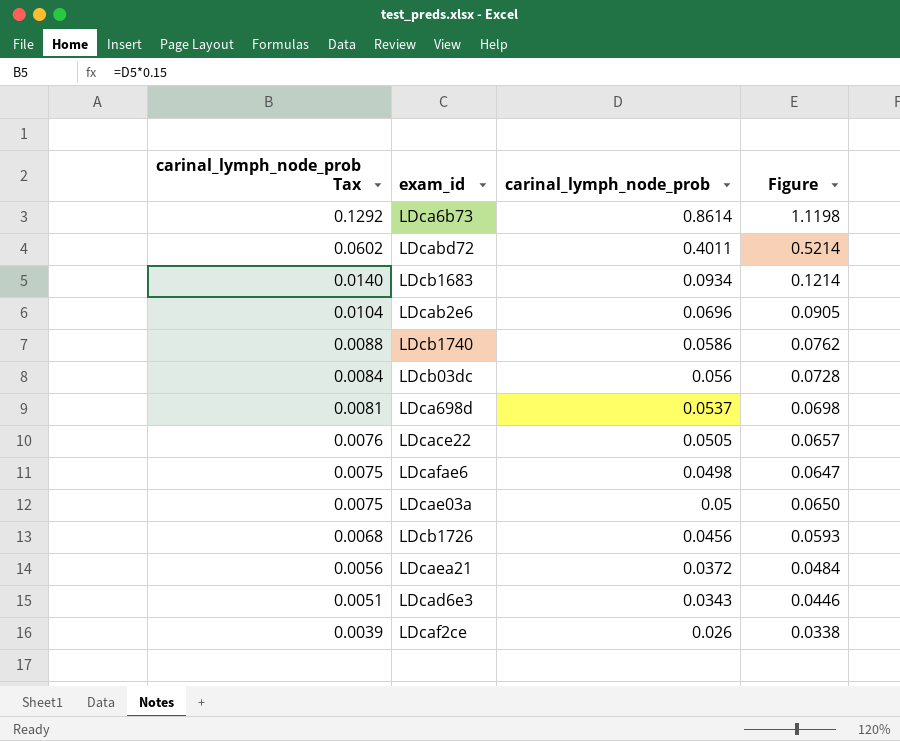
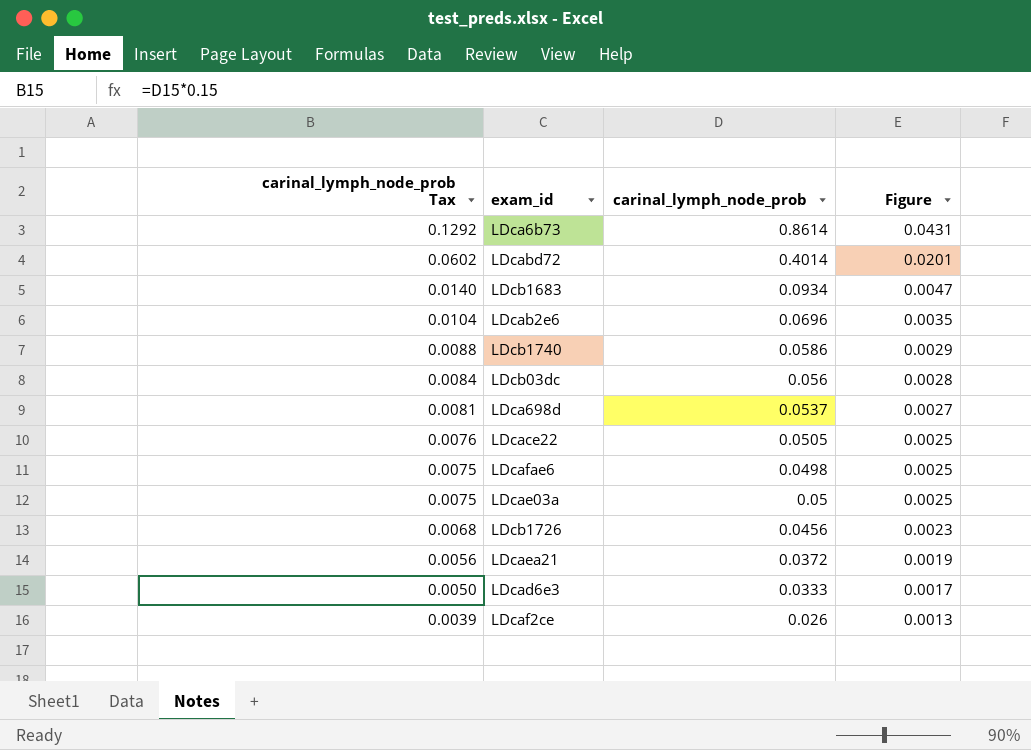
column Figure | formula: [carinal_lymph_node_prob] * 1.3 -> [carinal_lymph_node_prob] * 0.05
LDcabd72 | carinal_lymph_node_prob: 0.4011 -> 0.4014
LDcad6e3 | carinal_lymph_node_prob Tax: 0.0051 -> 0.0050
LDcad6e3 | carinal_lymph_node_prob: 0.0343 -> 0.0333

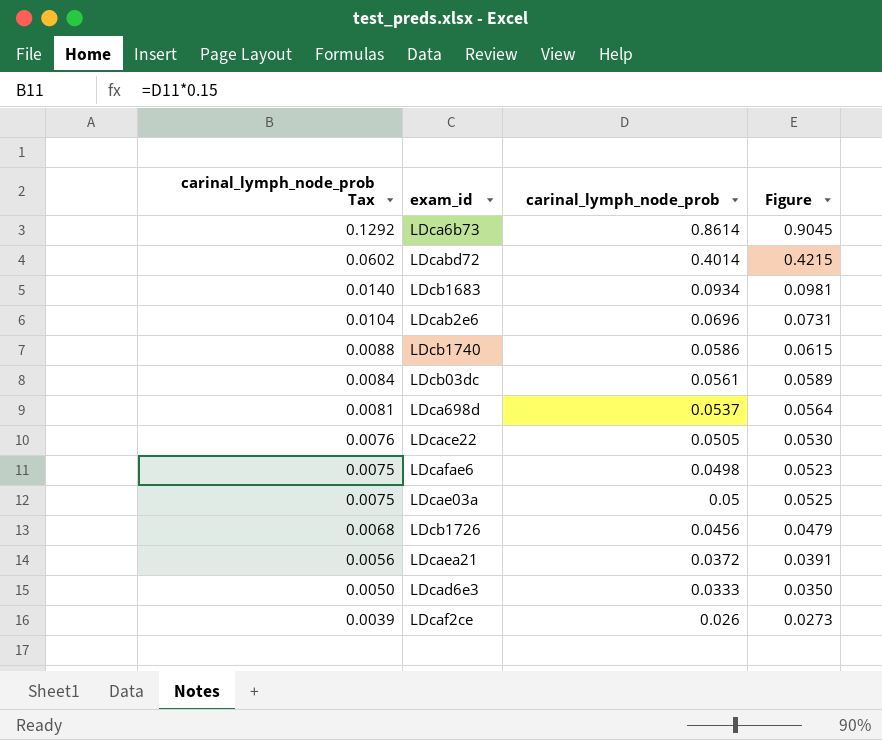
column Figure | formula: [carinal_lymph_node_prob] * 0.05 -> [carinal_lymph_node_prob] * 1.05
LDcb03dc | carinal_lymph_node_prob: 0.056 -> 0.0561

